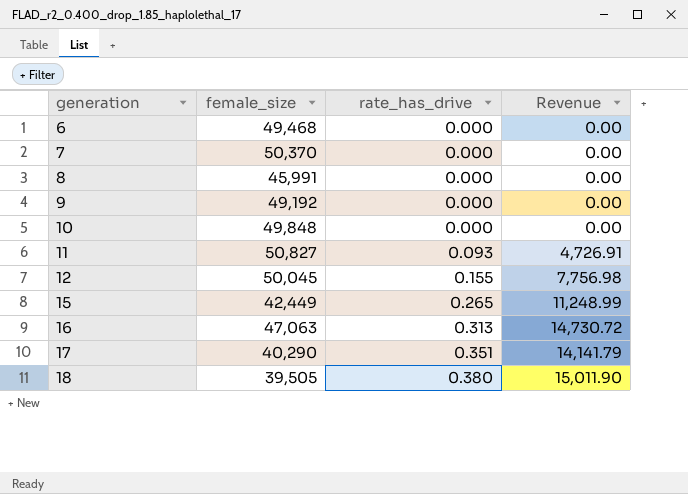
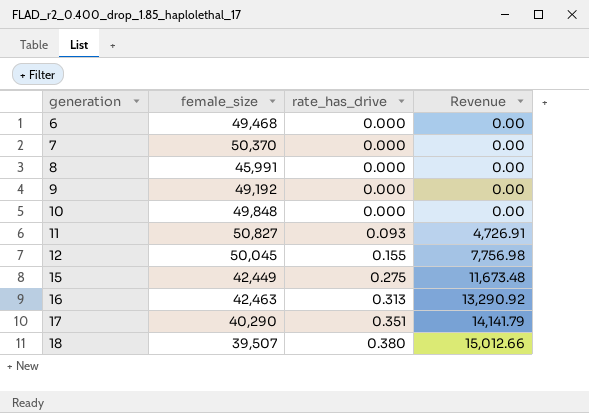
15 | rate_has_drive: 0.265 -> 0.275
15 | Revenue: 11,248.99 -> 11,673.48
16 | female_size: 47,063 -> 42,463
16 | Revenue: 14,730.72 -> 13,290.92
18 | female_size: 39,505 -> 39,507
18 | Revenue: 15,011.90 -> 15,012.66

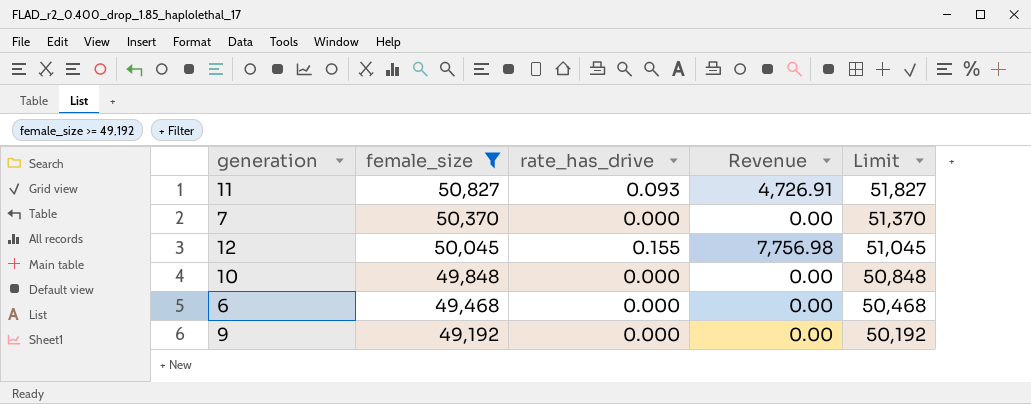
filter: none -> female_size >= 49,192
row order: generation ascending -> female_size descending
column Limit | formula: none -> [female_size] + 1000

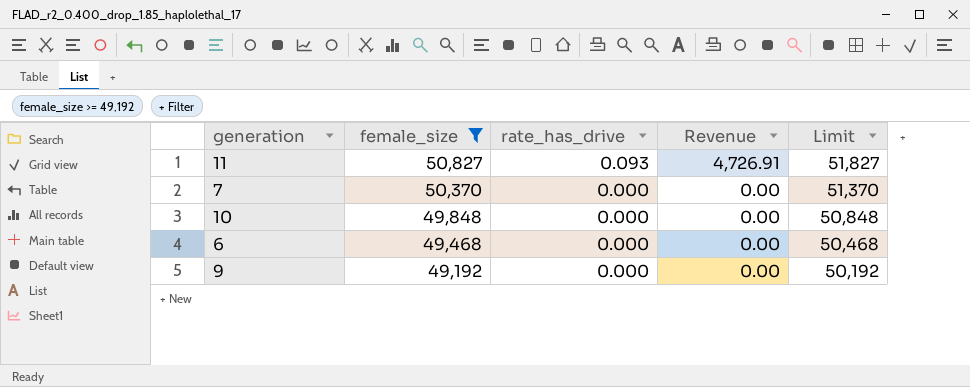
row 12: 50,045 | 0.155 | 7,756.98 | 51,045 -> none

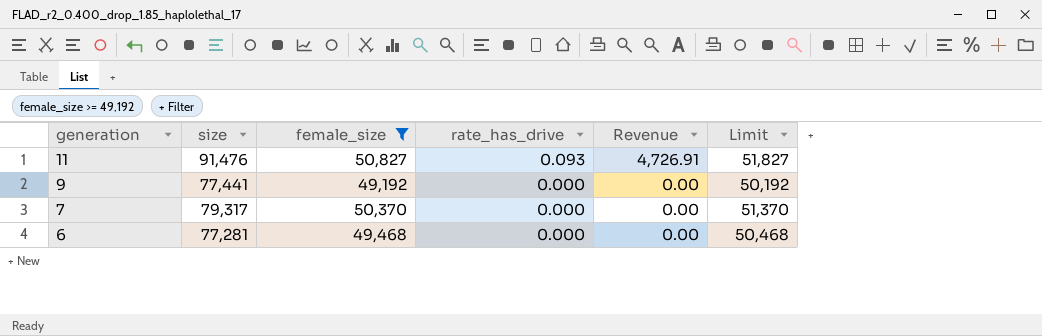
row order: female_size descending -> generation descending
column size | position: none -> 2
row 10: 49,848 | 0.000 | 0.00 | 50,848 -> none

